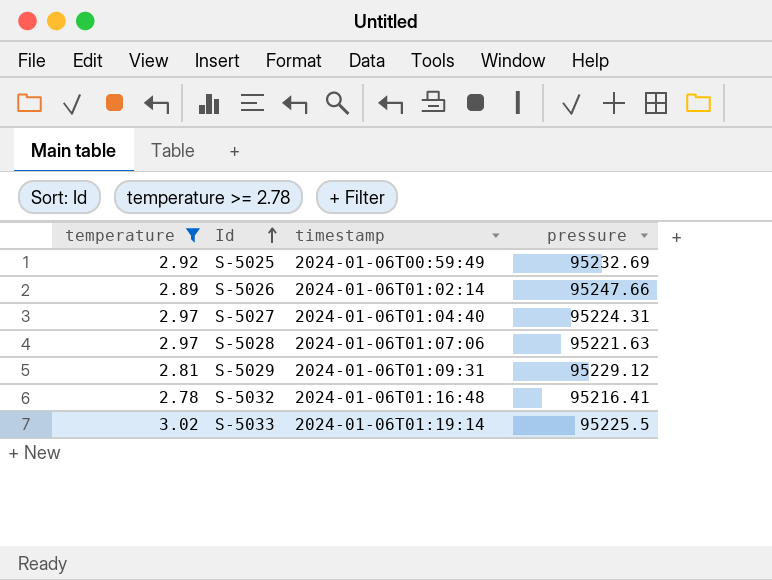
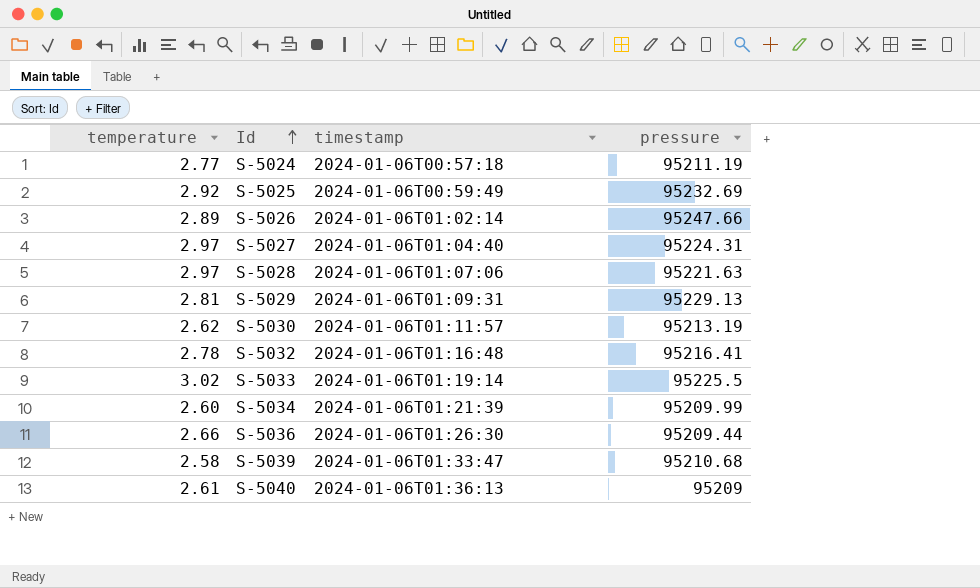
filter: temperature >= 2.78 -> none
S-5029 | pressure: 95229.12 -> 95229.13

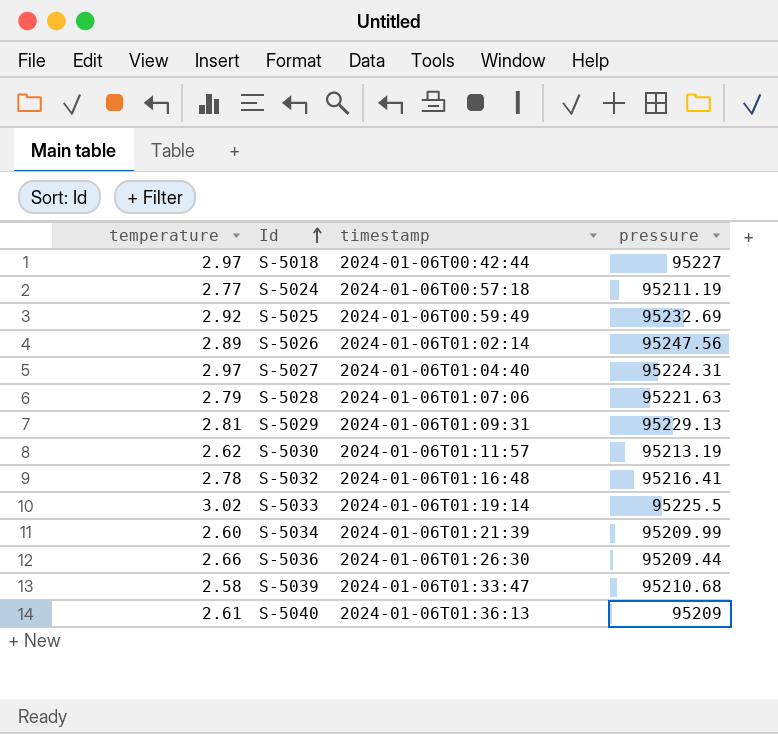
row S-5018: none -> 2.97 | 2024-01-06T00:42:44 | 95227
S-5026 | pressure: 95247.66 -> 95247.56
S-5028 | temperature: 2.97 -> 2.79

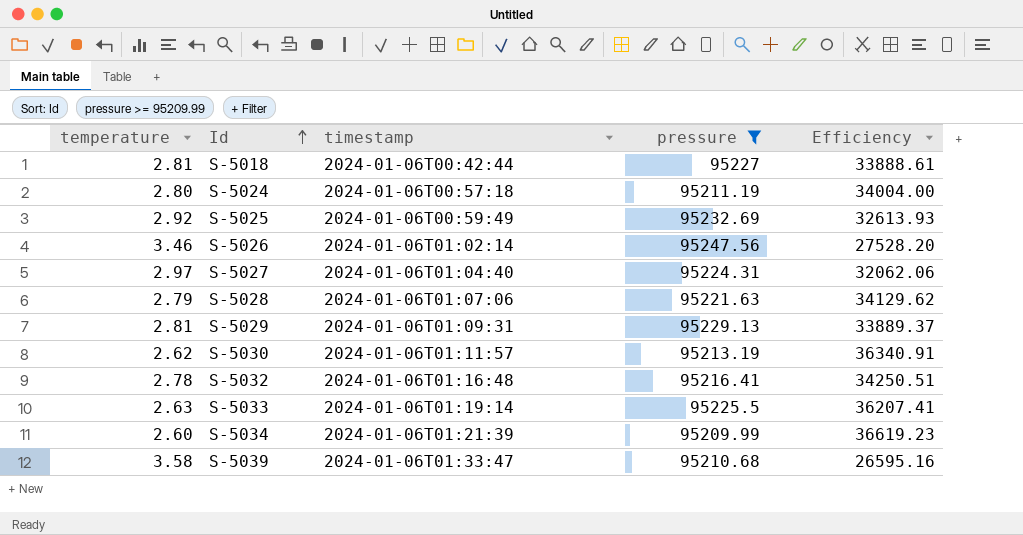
filter: none -> pressure >= 95209.99
column Efficiency | formula: none -> [pressure] / [temperature]
S-5018 | temperature: 2.97 -> 2.81
S-5024 | temperature: 2.77 -> 2.80
S-5026 | temperature: 2.89 -> 3.46
S-5033 | temperature: 3.02 -> 2.63
S-5039 | temperature: 2.58 -> 3.58

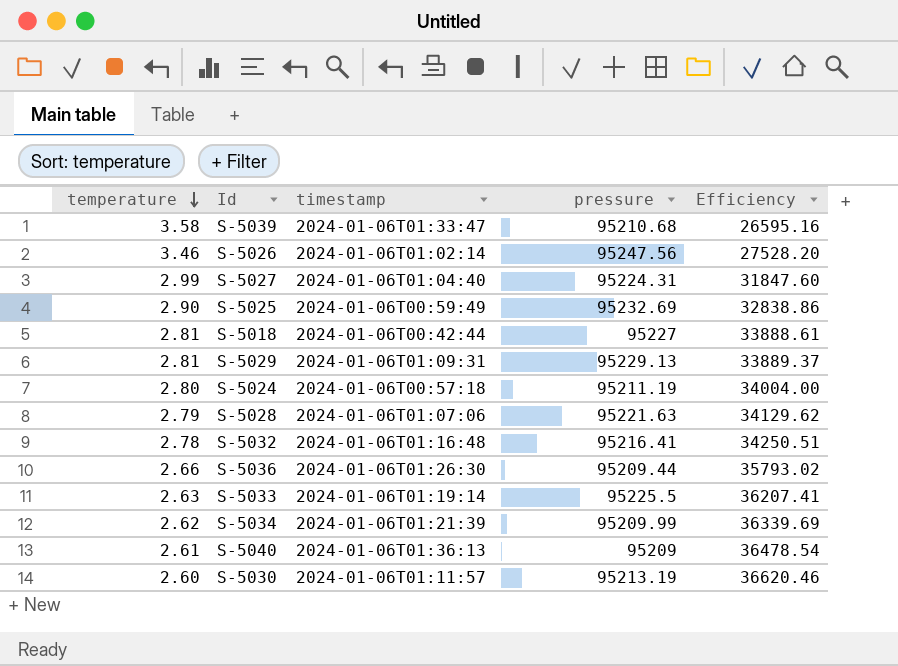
filter: pressure >= 95209.99 -> none
row order: Id ascending -> temperature descending
S-5027 | temperature: 2.97 -> 2.99
S-5027 | Efficiency: 32062.06 -> 31847.60
S-5025 | temperature: 2.92 -> 2.90
S-5025 | Efficiency: 32613.93 -> 32838.86
S-5034 | temperature: 2.60 -> 2.62
S-5034 | Efficiency: 36619.23 -> 36339.69
S-5030 | temperature: 2.62 -> 2.60
S-5030 | Efficiency: 36340.91 -> 36620.46

